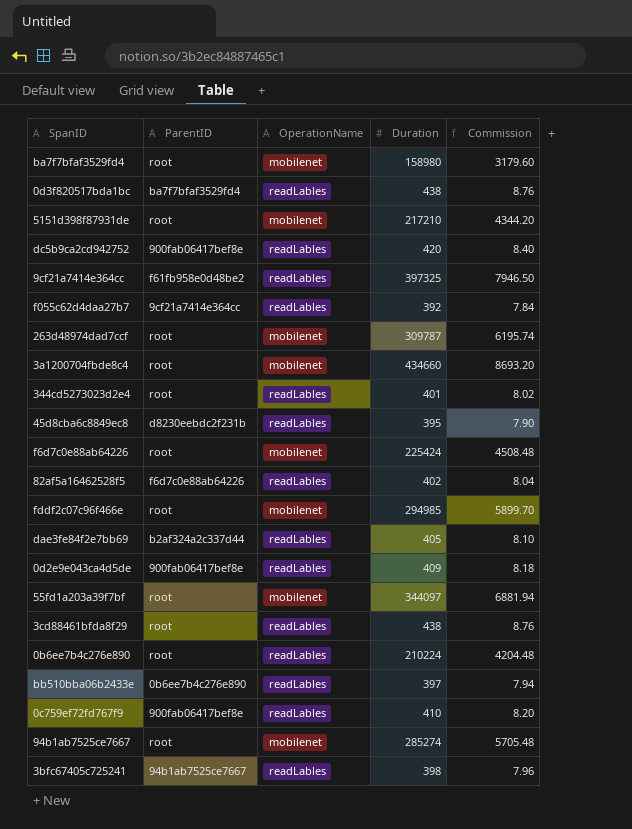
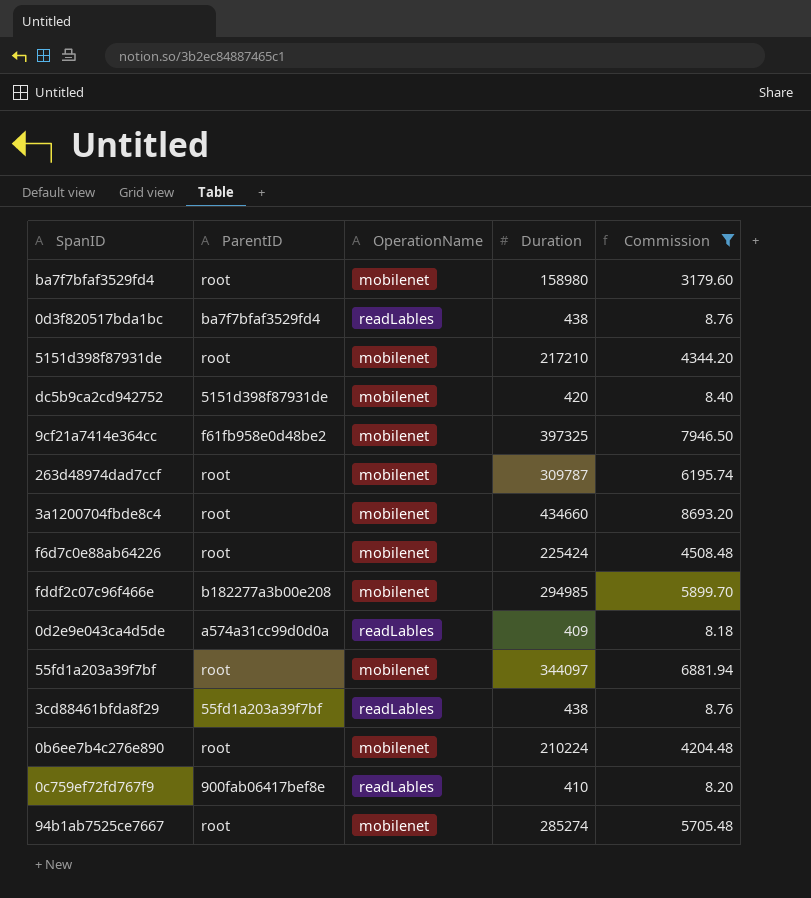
filter: none -> Commission >= 8.18
dc5b9ca2cd942752 | ParentID: 900fab06417bef8e -> 5151d398f87931de
dc5b9ca2cd942752 | OperationName: readLables -> mobilenet
9cf21a7414e364cc | OperationName: readLables -> mobilenet
fddf2c07c96f466e | ParentID: root -> b182277a3b00e208
0d2e9e043ca4d5de | ParentID: 900fab06417bef8e -> a574a31cc99d0d0a
3cd88461bfda8f29 | ParentID: root -> 55fd1a203a39f7bf
0b6ee7b4c276e890 | OperationName: readLables -> mobilenet

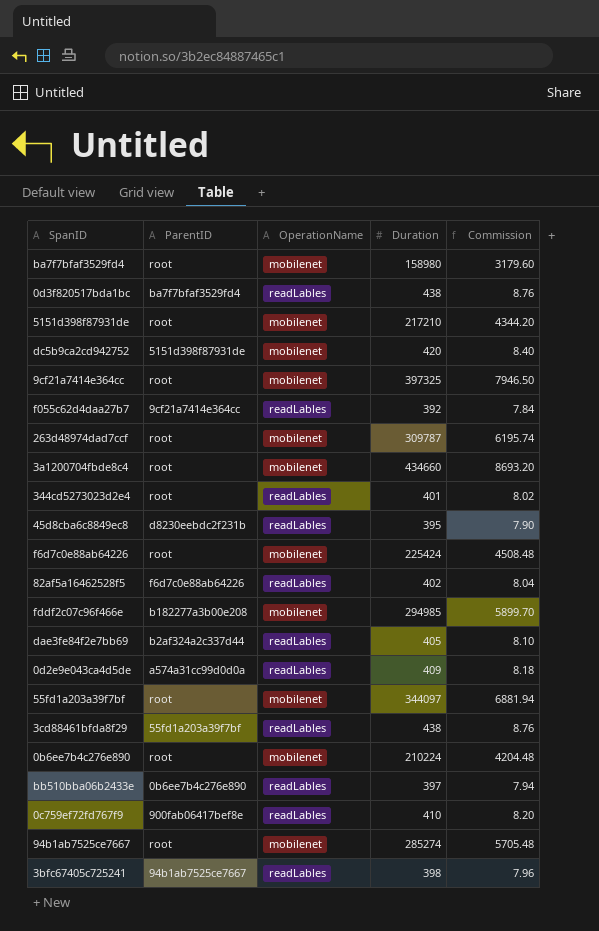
filter: Commission >= 8.18 -> none
9cf21a7414e364cc | ParentID: f61fb958e0d48be2 -> root

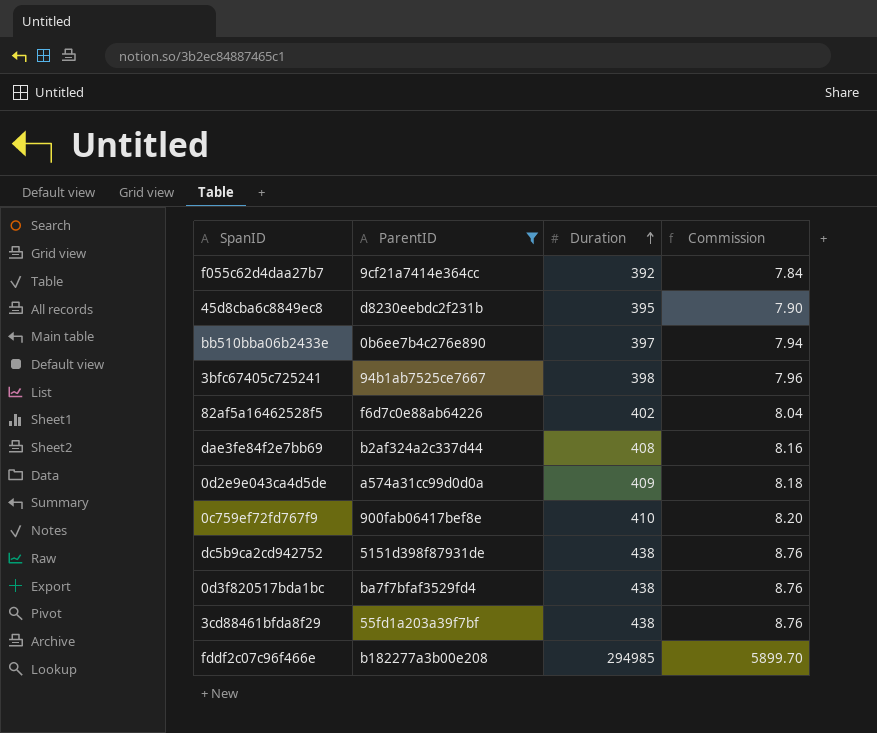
filter: none -> ParentID != root
row order: none -> Duration ascending
column OperationName | position: 3 -> none
dae3fe84f2e7bb69 | Duration: 405 -> 408
dae3fe84f2e7bb69 | Commission: 8.10 -> 8.16
dc5b9ca2cd942752 | Duration: 420 -> 438
dc5b9ca2cd942752 | Commission: 8.40 -> 8.76

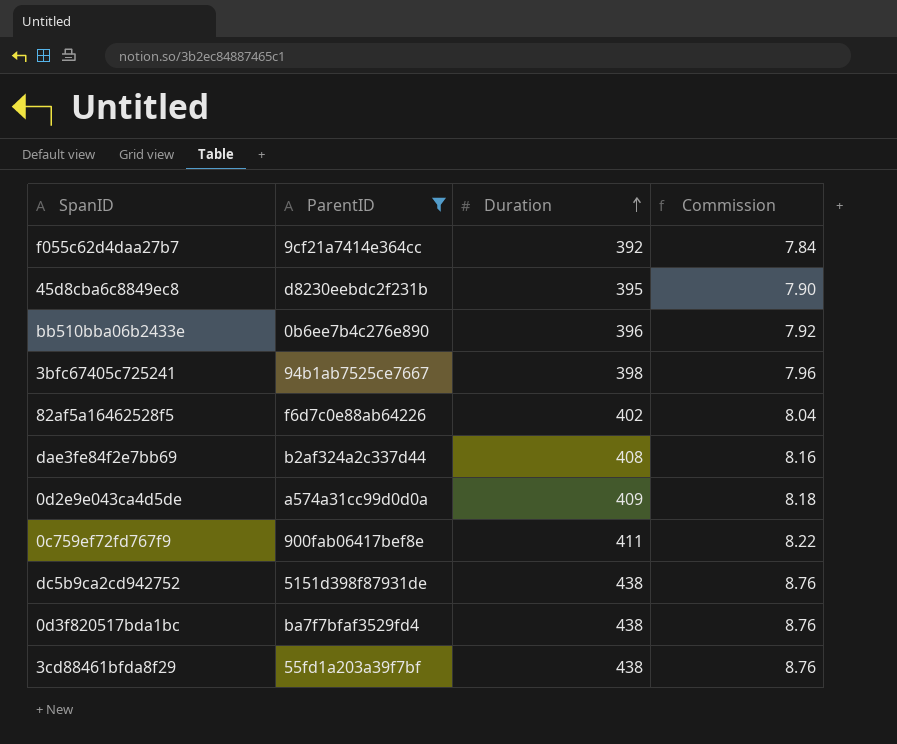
row fddf2c07c96f466e: b182277a3b00e208 | 294985 | 5899.70 -> none
bb510bba06b2433e | Duration: 397 -> 396
bb510bba06b2433e | Commission: 7.94 -> 7.92
0c759ef72fd767f9 | Duration: 410 -> 411
0c759ef72fd767f9 | Commission: 8.20 -> 8.22

